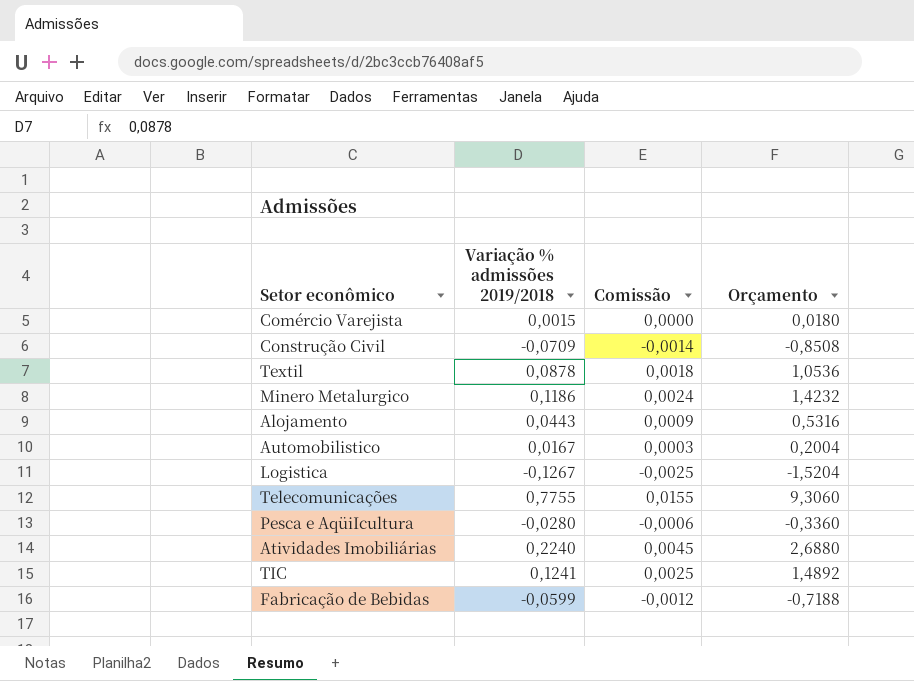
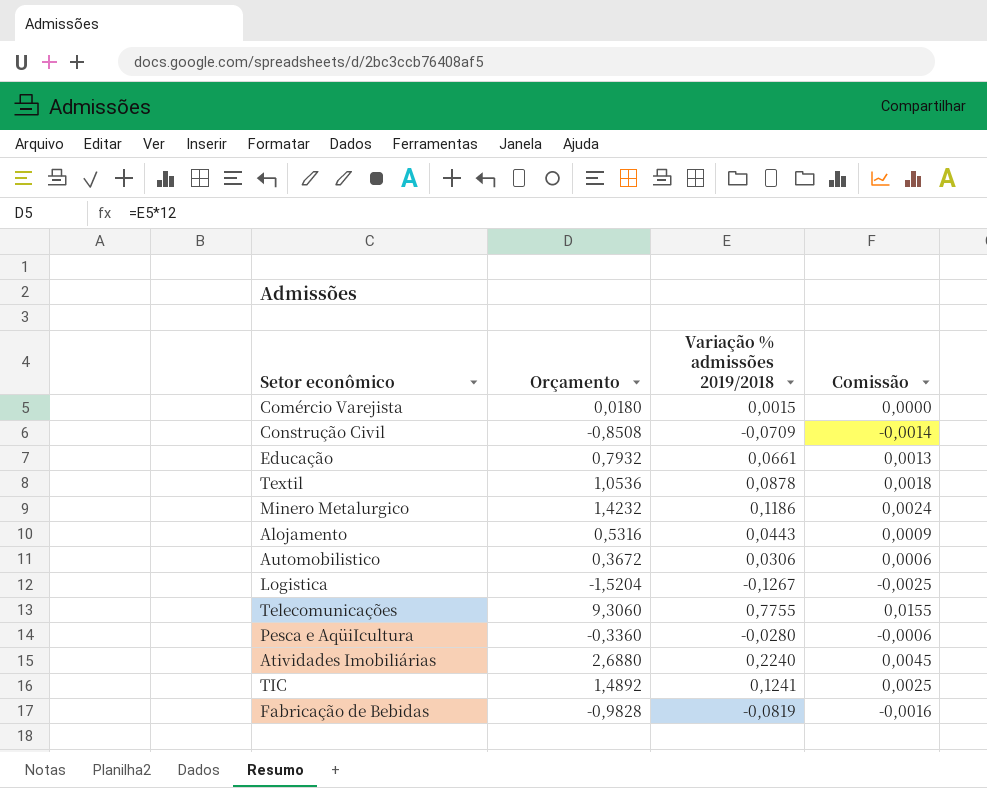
column Orçamento | position: 4 -> 2
row Educação: none -> 0,7932 | 0,0661 | 0,0013
Automobilistico | Orçamento: 0,2004 -> 0,3672
Automobilistico | Variação % admissões 2019/2018: 0,0167 -> 0,0306
Automobilistico | Comissão: 0,0003 -> 0,0006
Fabricação de Bebidas | Orçamento: -0,7188 -> -0,9828
Fabricação de Bebidas | Variação % admissões 2019/2018: -0,0599 -> -0,0819
Fabricação de Bebidas | Comissão: -0,0012 -> -0,0016

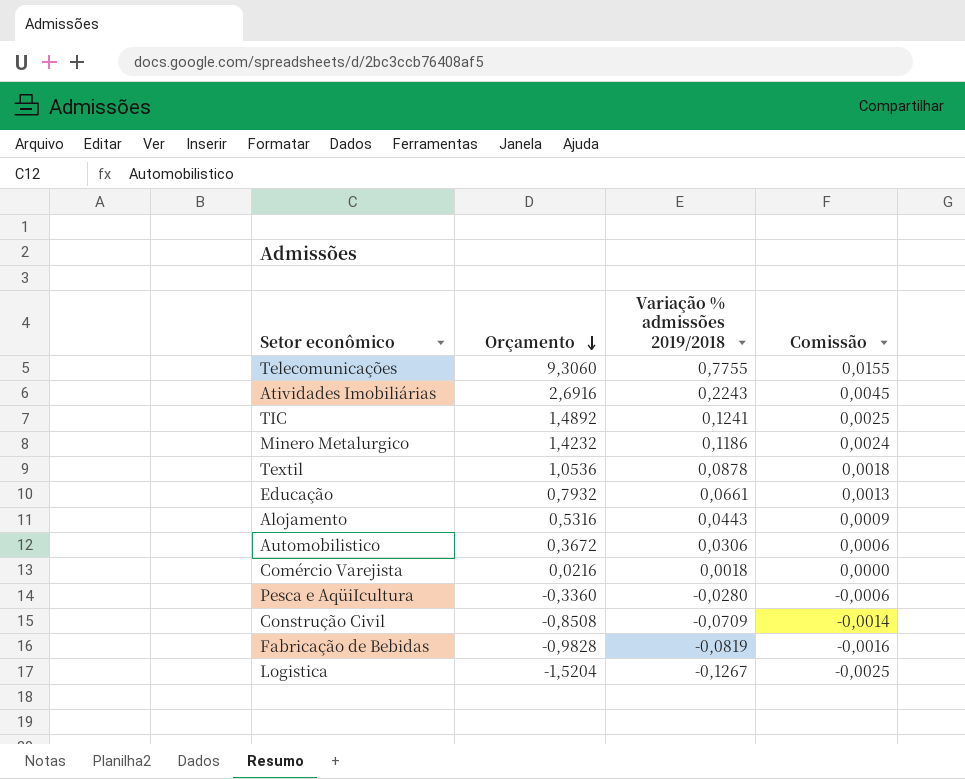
row order: none -> Orçamento descending
Atividades Imobiliárias | Orçamento: 2,6880 -> 2,6916
Atividades Imobiliárias | Variação % admissões 2019/2018: 0,2240 -> 0,2243
Comércio Varejista | Orçamento: 0,0180 -> 0,0216
Comércio Varejista | Variação % admissões 2019/2018: 0,0015 -> 0,0018

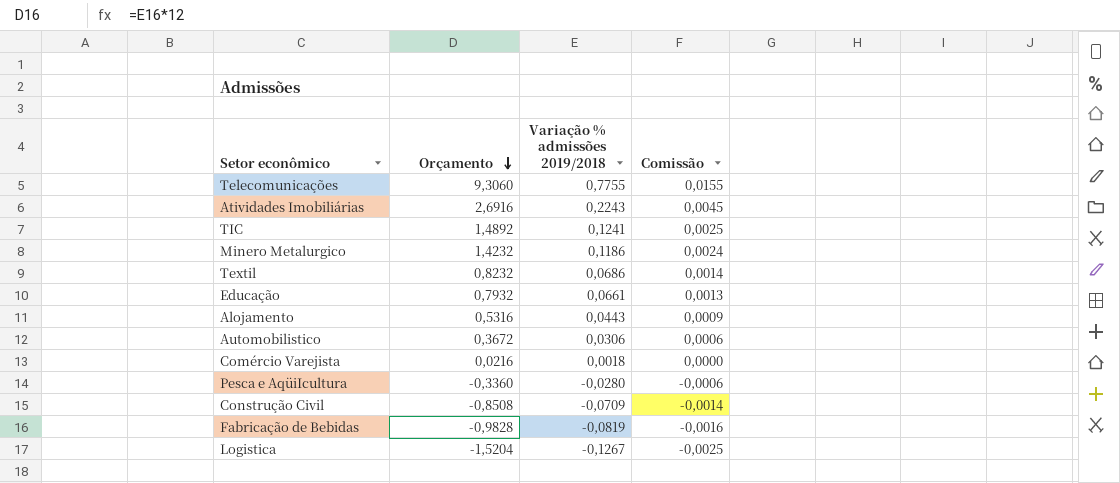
Textil | Orçamento: 1,0536 -> 0,8232
Textil | Variação % admissões 2019/2018: 0,0878 -> 0,0686
Textil | Comissão: 0,0018 -> 0,0014

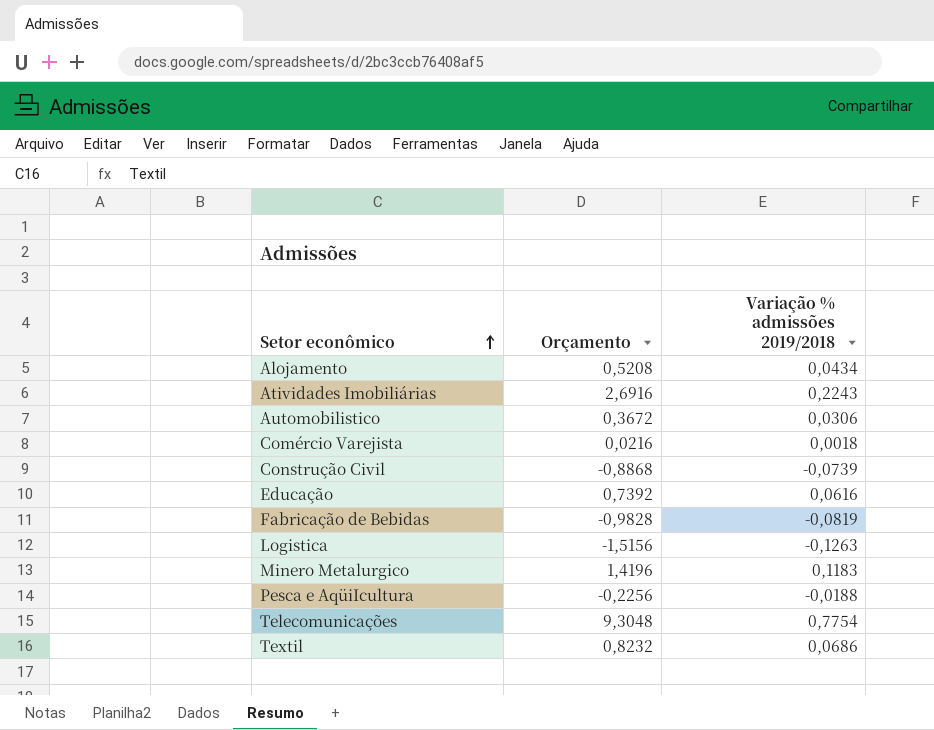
row order: Orçamento descending -> Setor econômico ascending
column Comissão | formula: [Variação % admissões 2019/2018] * 0,02 -> none
row TIC: 1,4892 | 0,1241 | 0,0025 -> none
Alojamento | Orçamento: 0,5316 -> 0,5208
Alojamento | Variação % admissões 2019/2018: 0,0443 -> 0,0434
Construção Civil | Orçamento: -0,8508 -> -0,8868
Construção Civil | Variação % admissões 2019/2018: -0,0709 -> -0,0739
Educação | Orçamento: 0,7932 -> 0,7392
Educação | Variação % admissões 2019/2018: 0,0661 -> 0,0616
Logistica | Orçamento: -1,5204 -> -1,5156
Logistica | Variação % admissões 2019/2018: -0,1267 -> -0,1263
Minero Metalurgico | Orçamento: 1,4232 -> 1,4196
Minero Metalurgico | Variação % admissões 2019/2018: 0,1186 -> 0,1183
Pesca e AqüiIcultura | Orçamento: -0,3360 -> -0,2256
Pesca e AqüiIcultura | Variação % admissões 2019/2018: -0,0280 -> -0,0188
Telecomunicações | Orçamento: 9,3060 -> 9,3048
Telecomunicações | Variação % admissões 2019/2018: 0,7755 -> 0,7754

